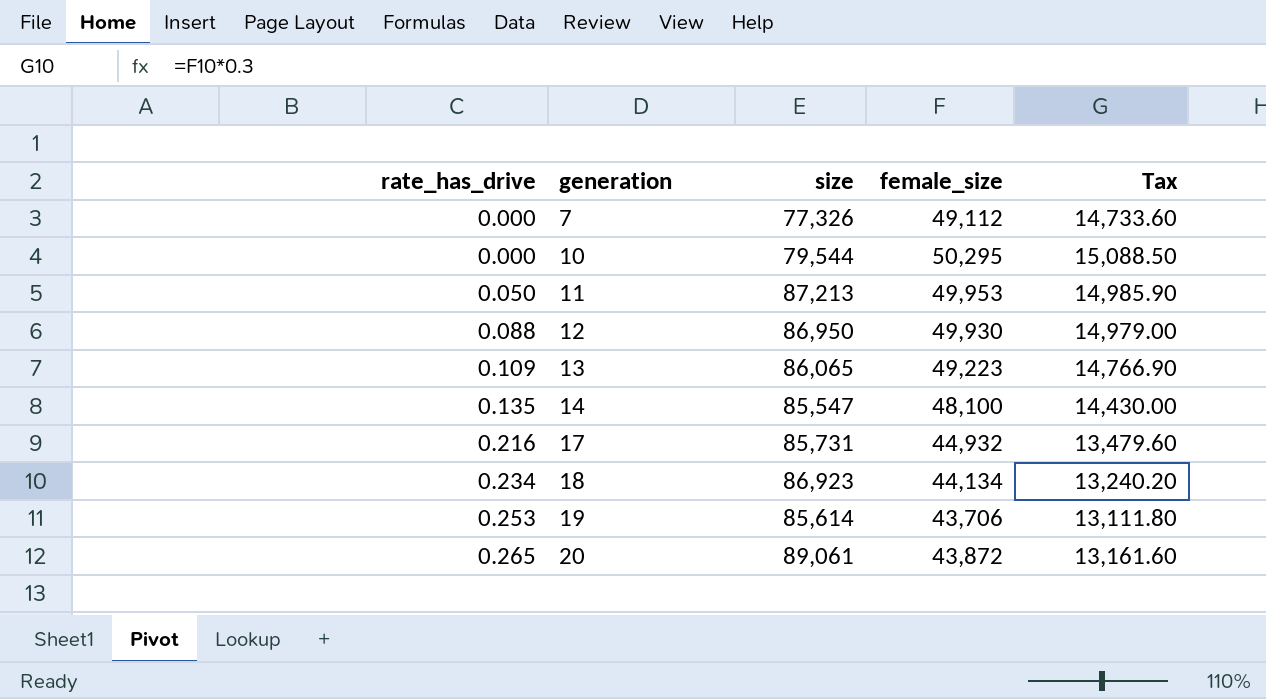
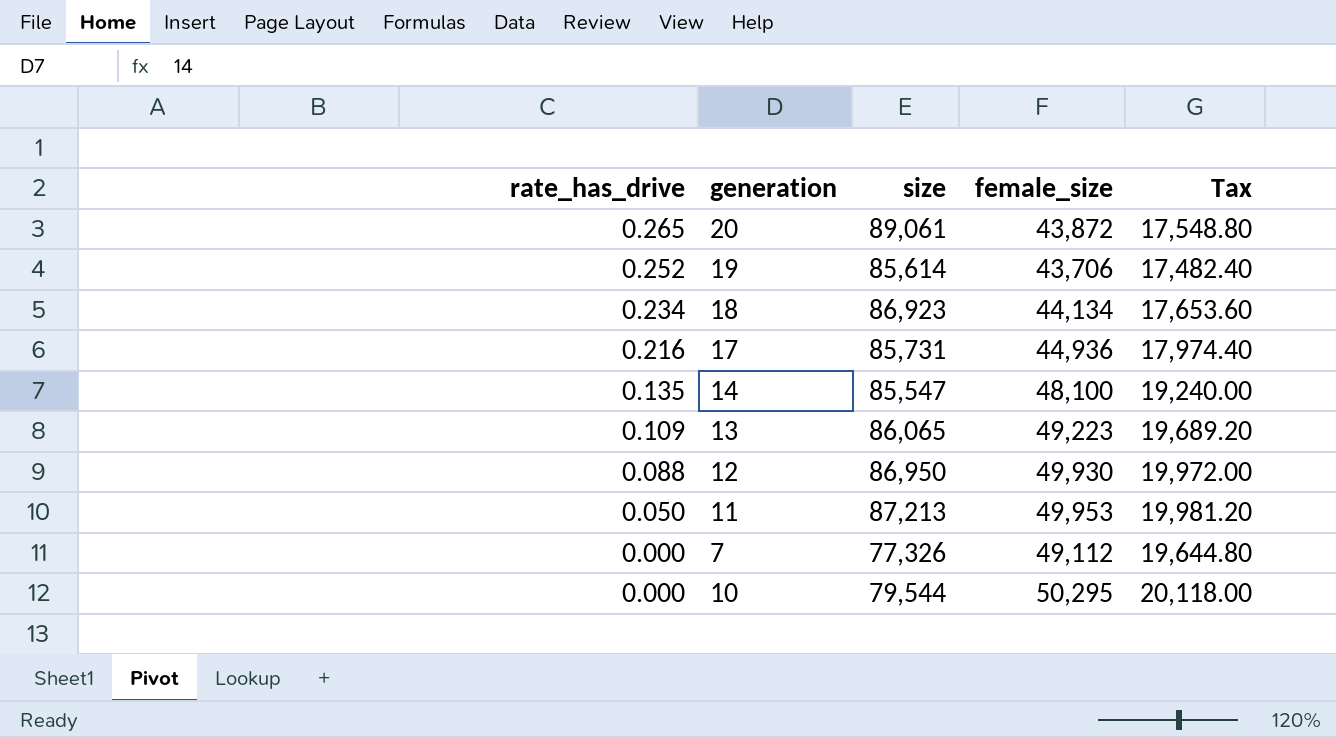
row order: rate_has_drive ascending -> rate_has_drive descending
column Tax | formula: [female_size] * 0.3 -> [female_size] * 0.4
19 | rate_has_drive: 0.253 -> 0.252
17 | female_size: 44,932 -> 44,936

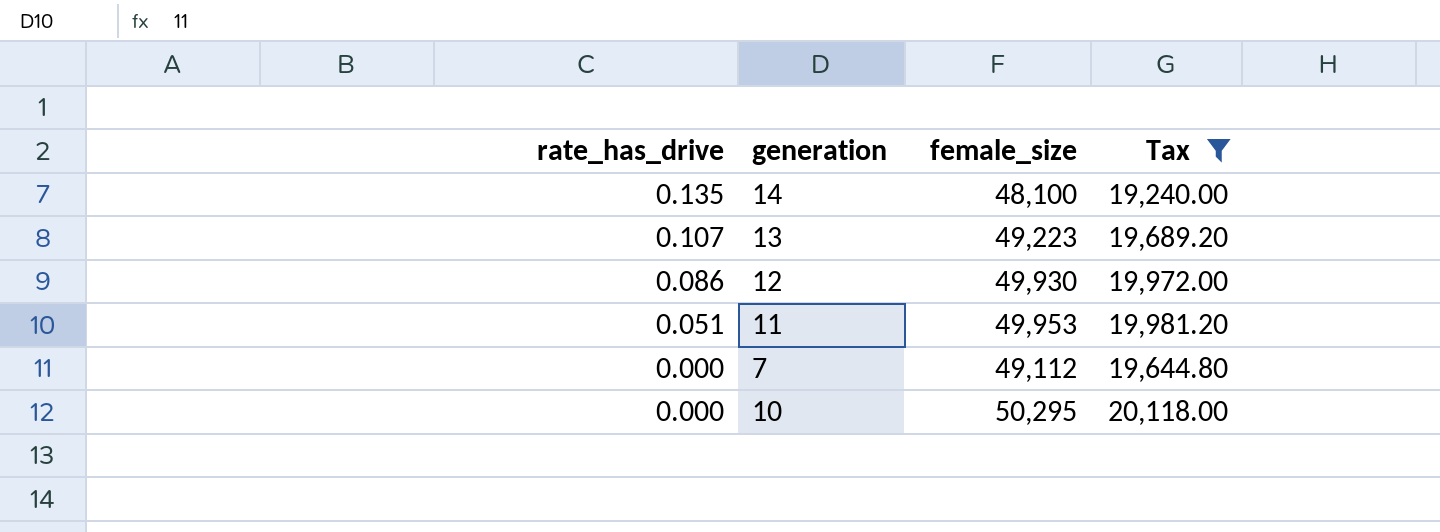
filter: none -> Tax >= 19,240.00
column size | position: 3 -> none
13 | rate_has_drive: 0.109 -> 0.107
12 | rate_has_drive: 0.088 -> 0.086
11 | rate_has_drive: 0.050 -> 0.051

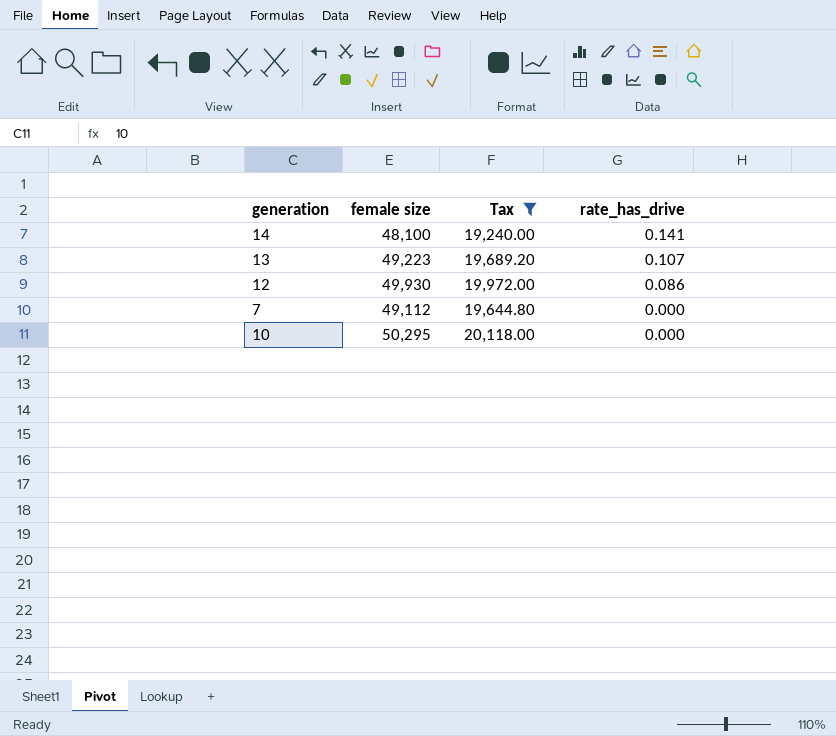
column name: female_size -> female size
column rate_has_drive | position: 1 -> 4
row 11: 0.051 | 49,953 | 19,981.20 -> none
14 | rate_has_drive: 0.135 -> 0.141

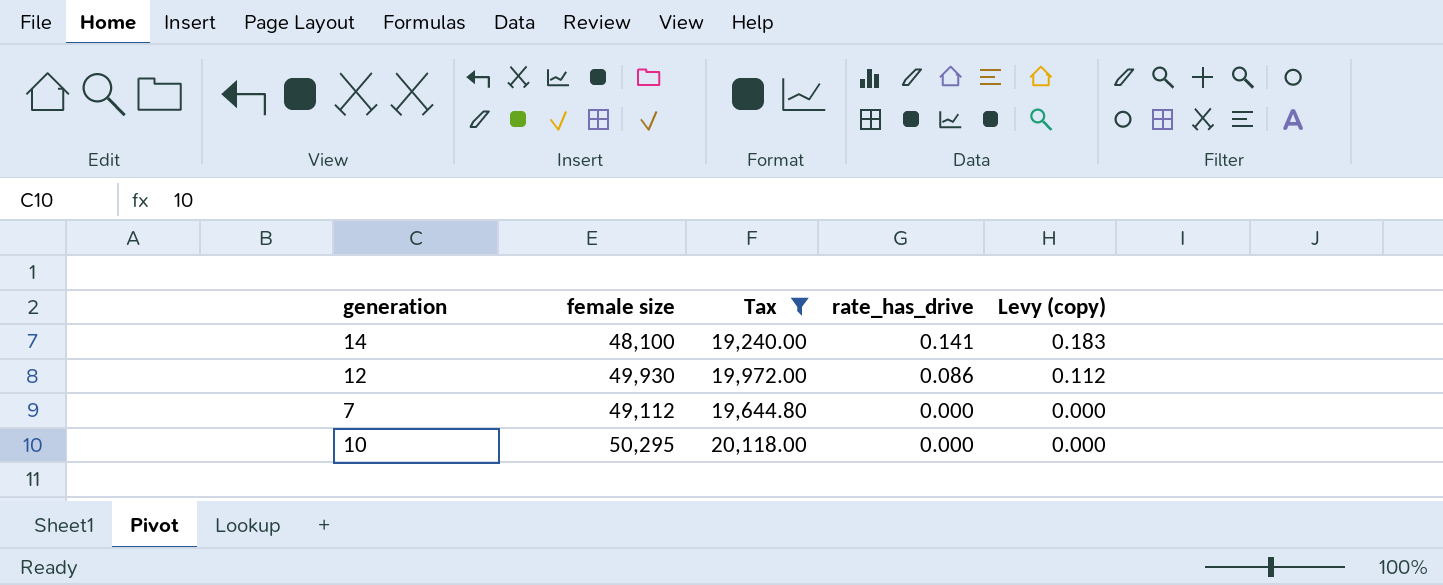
column Levy (copy) | formula: none -> [rate_has_drive] * 1.3
row 13: 49,223 | 19,689.20 | 0.107 -> none

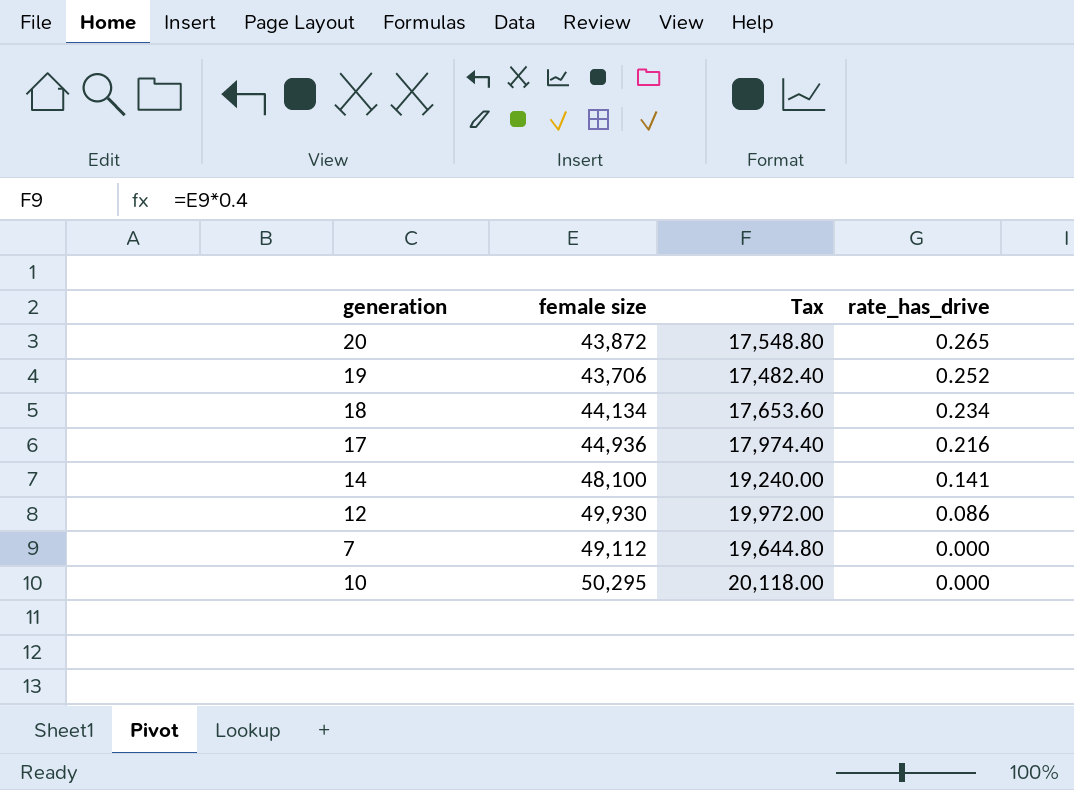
filter: Tax >= 19,240.00 -> none
column Levy (copy) | formula: [rate_has_drive] * 1.3 -> none

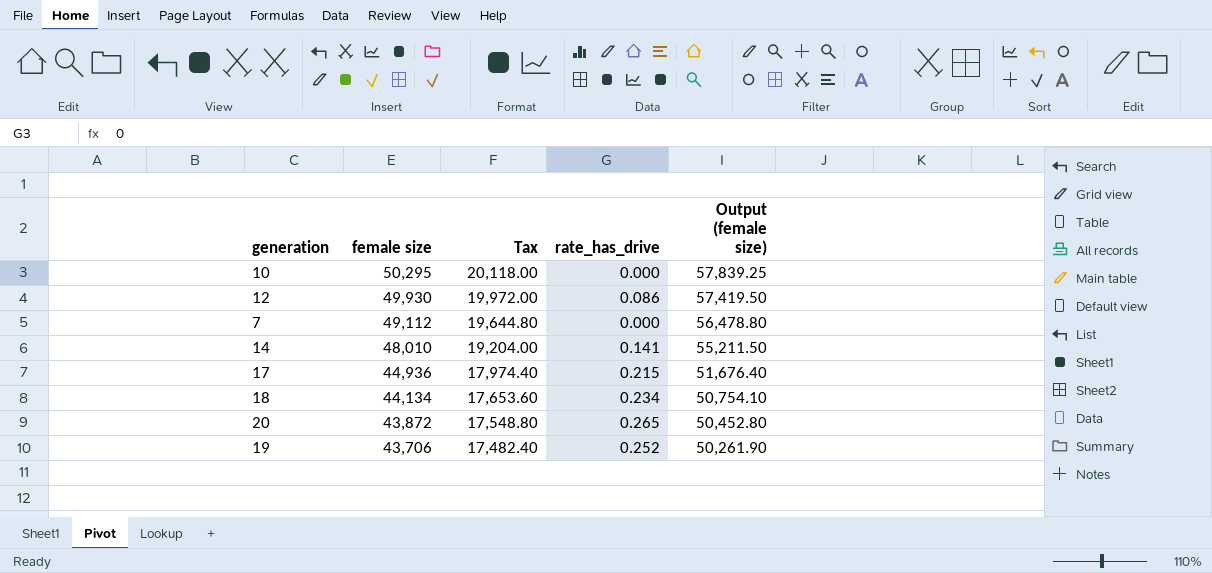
row order: rate_has_drive descending -> female size descending
column Output (female size) | formula: none -> [female size] * 1.15
14 | female size: 48,100 -> 48,010
14 | Tax: 19,240.00 -> 19,204.00
17 | rate_has_drive: 0.216 -> 0.215

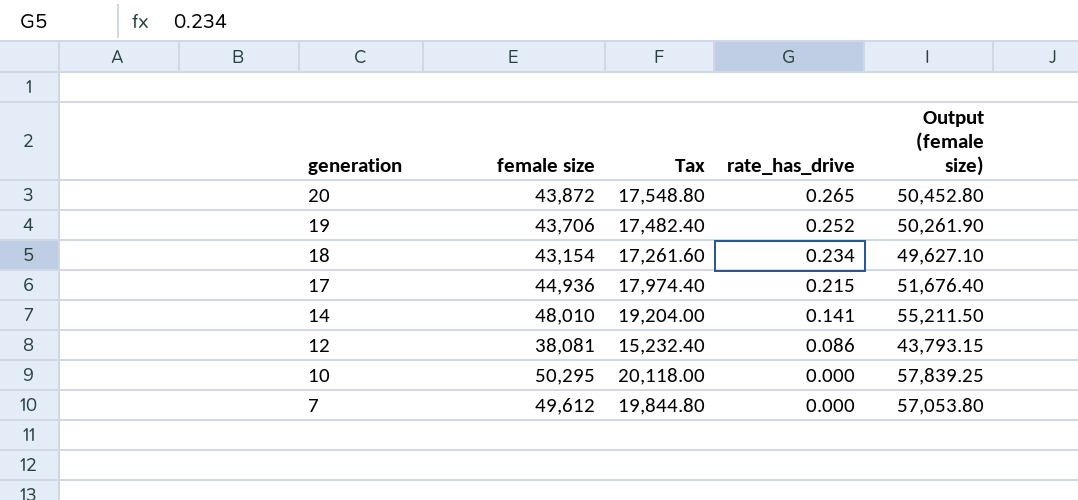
row order: female size descending -> generation descending
18 | female size: 44,134 -> 43,154
18 | Tax: 17,653.60 -> 17,261.60
18 | Output (female size): 50,754.10 -> 49,627.10
12 | female size: 49,930 -> 38,081
12 | Tax: 19,972.00 -> 15,232.40
12 | Output (female size): 57,419.50 -> 43,793.15
7 | female size: 49,112 -> 49,612
7 | Tax: 19,644.80 -> 19,844.80
7 | Output (female size): 56,478.80 -> 57,053.80

